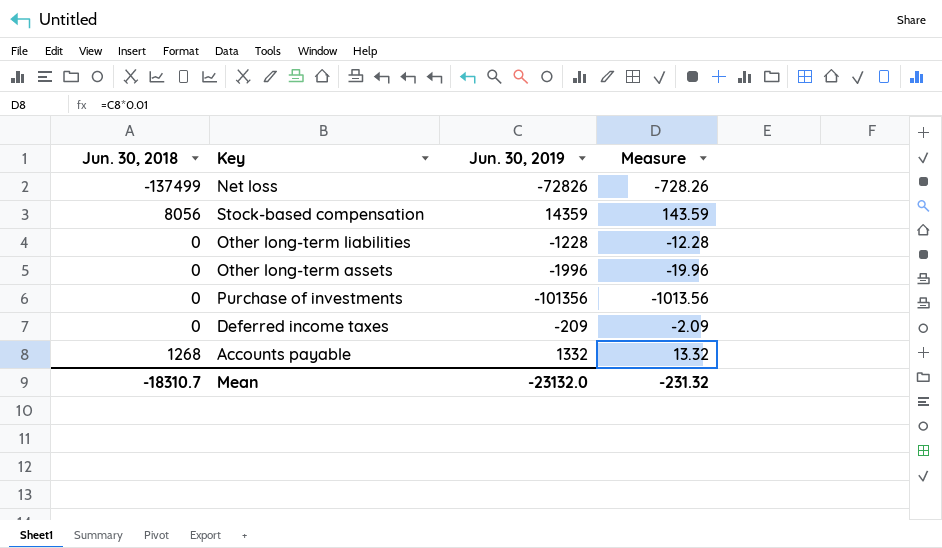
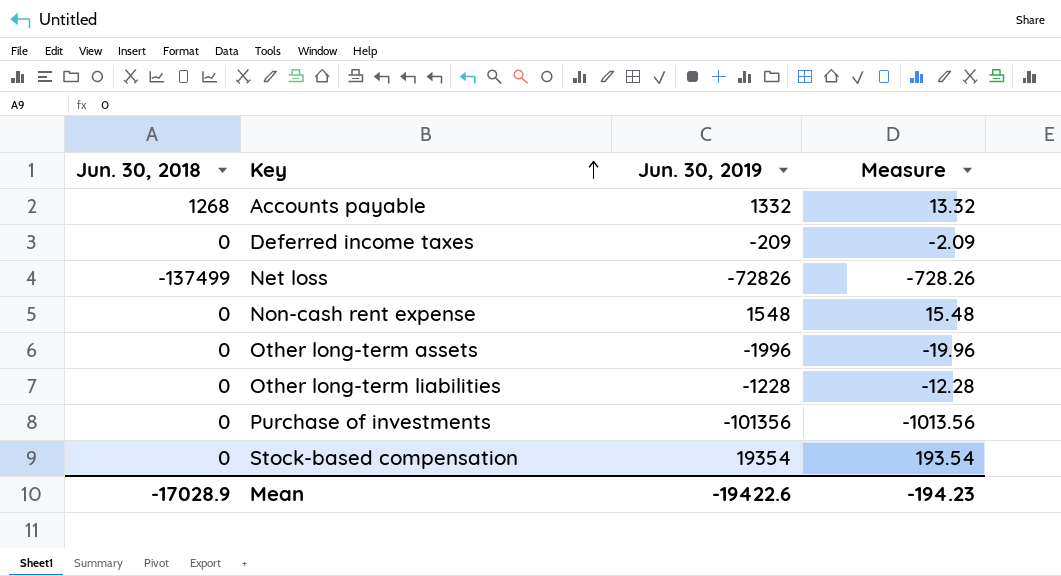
row order: none -> Key ascending
row Non-cash rent expense: none -> 0 | 1548 | 15.48
Stock-based compensation | Jun. 30, 2018: 8056 -> 0
Stock-based compensation | Jun. 30, 2019: 14359 -> 19354
Stock-based compensation | Measure: 143.59 -> 193.54
Mean | Jun. 30, 2018: -18310.7 -> -17028.9
Mean | Jun. 30, 2019: -23132.0 -> -19422.6
Mean | Measure: -231.32 -> -194.23

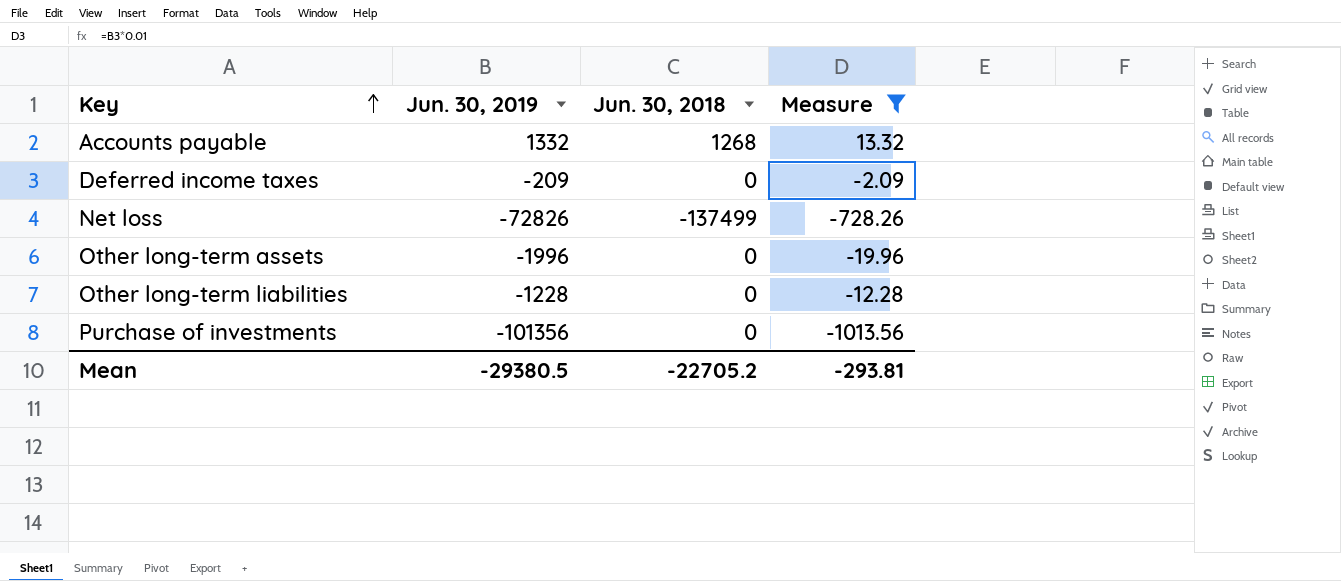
filter: none -> Measure <= 13.32
column Jun. 30, 2018 | position: 1 -> 3
Mean | Jun. 30, 2019: -19422.6 -> -29380.5
Mean | Jun. 30, 2018: -17028.9 -> -22705.2
Mean | Measure: -194.23 -> -293.81

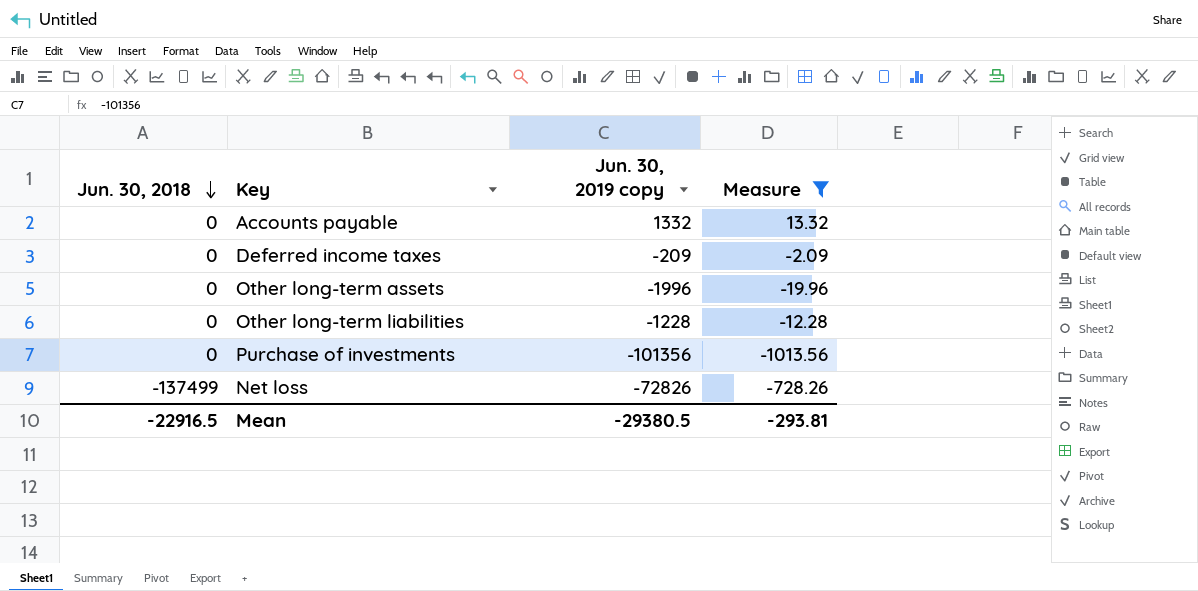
row order: Key ascending -> Jun. 30, 2018 descending
column Jun. 30, 2018 | position: 3 -> 1
column name: Jun. 30, 2019 -> Jun. 30, 2019 copy
Accounts payable | Jun. 30, 2018: 1268 -> 0
Mean | Jun. 30, 2018: -22705.2 -> -22916.5

